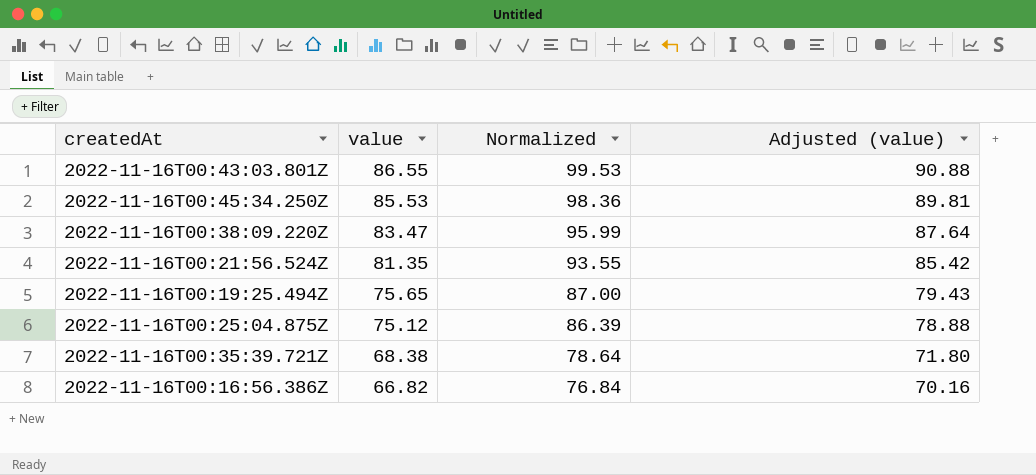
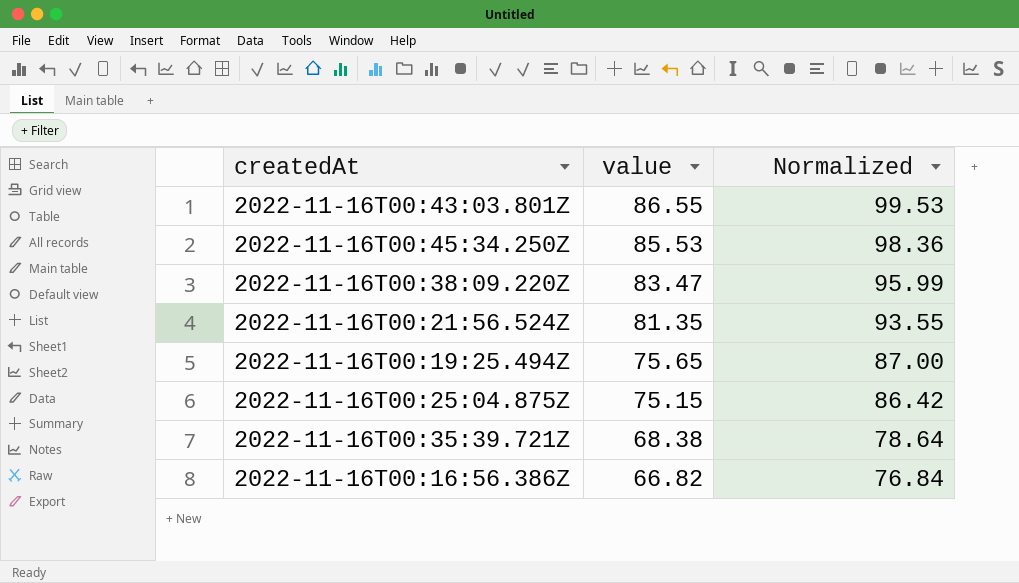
column Adjusted (value) | formula: [value] * 1.05 -> none
2022-11-16T00:25:04.875Z | value: 75.12 -> 75.15
2022-11-16T00:25:04.875Z | Normalized: 86.39 -> 86.42

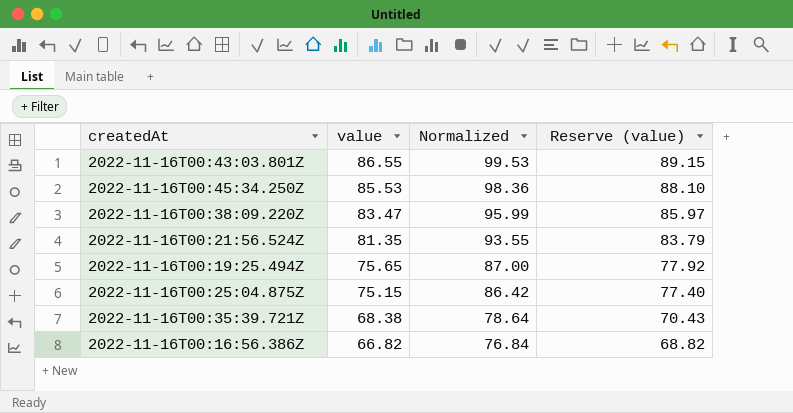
column Reserve (value) | formula: none -> [value] * 1.03

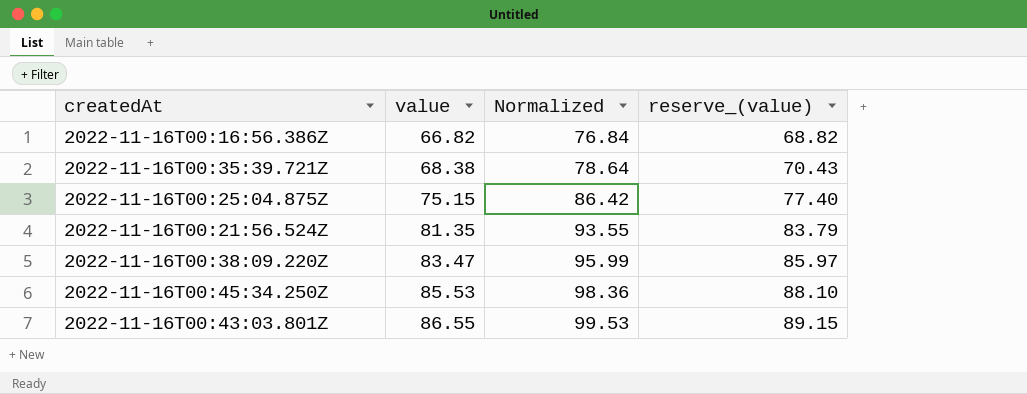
row order: value descending -> value ascending
column name: Reserve (value) -> reserve_(value)
row 2022-11-16T00:19:25.494Z: 75.65 | 87.00 | 77.92 -> none

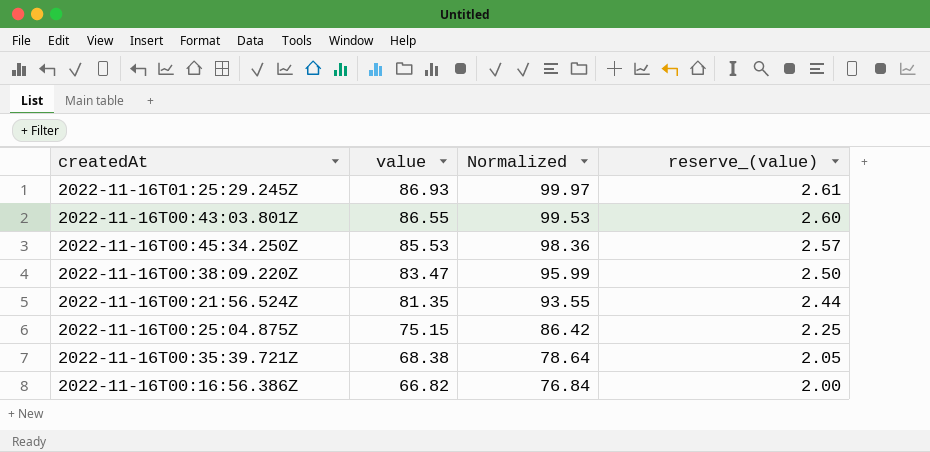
row order: value ascending -> value descending
column reserve_(value) | formula: [value] * 1.03 -> [value] * 0.03
row 2022-11-16T01:25:29.245Z: none -> 86.93 | 99.97 | 2.61

